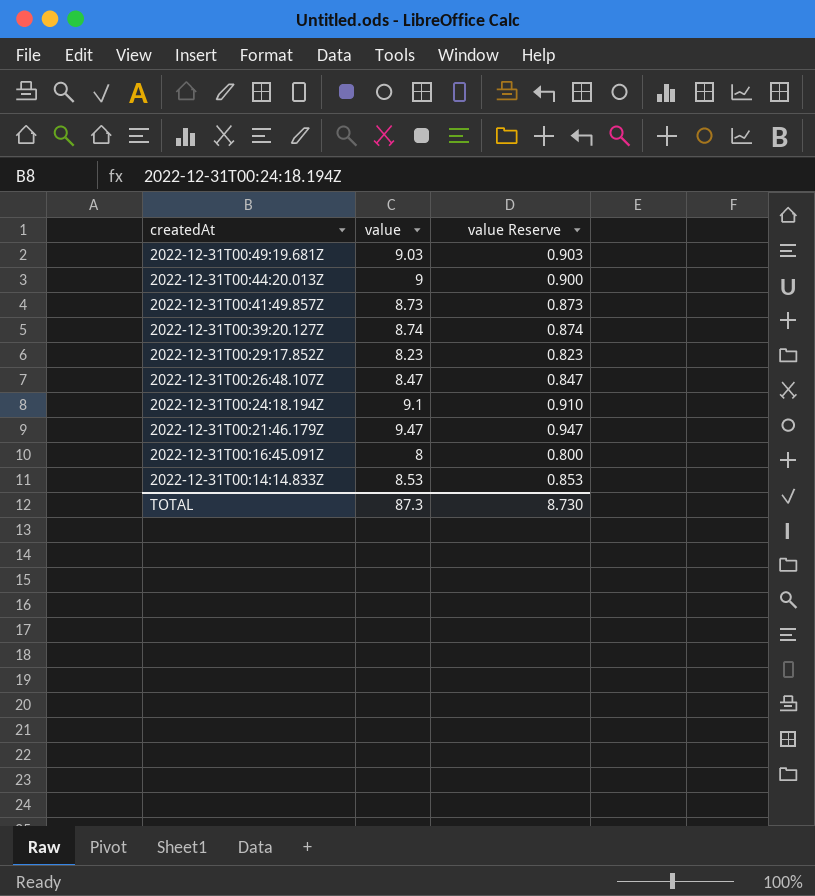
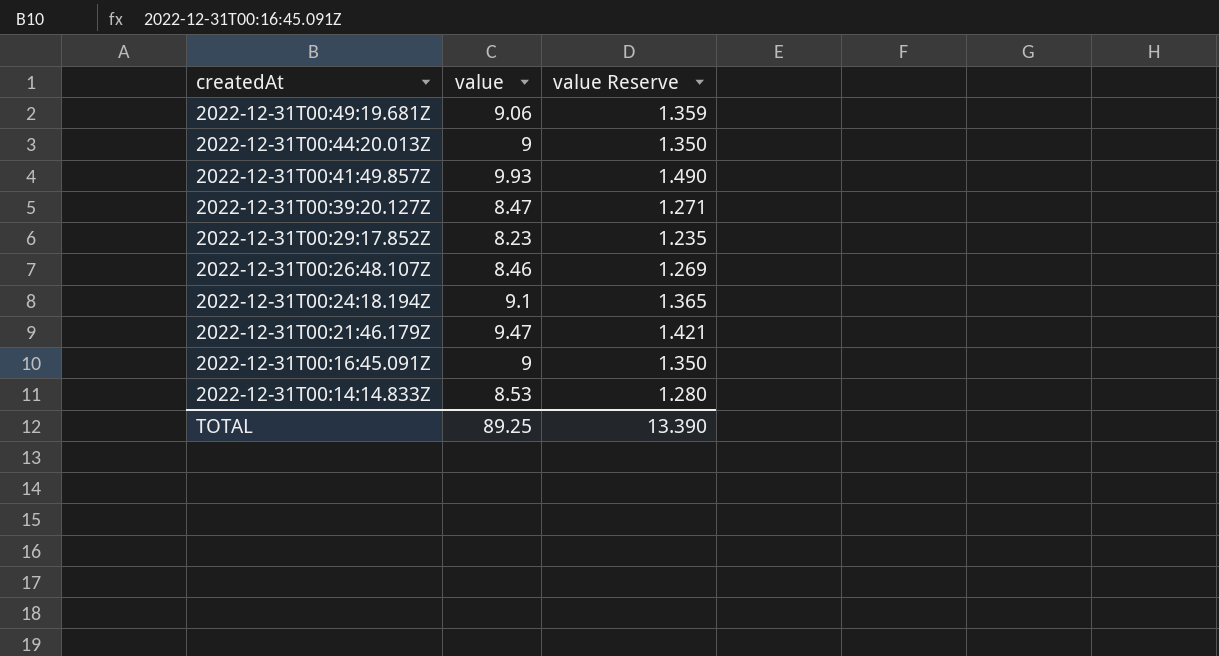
column value Reserve | formula: [value] * 0.1 -> [value] * 0.15
2022-12-31T00:49:19.681Z | value: 9.03 -> 9.06
2022-12-31T00:41:49.857Z | value: 8.73 -> 9.93
2022-12-31T00:39:20.127Z | value: 8.74 -> 8.47
2022-12-31T00:26:48.107Z | value: 8.47 -> 8.46
2022-12-31T00:16:45.091Z | value: 8 -> 9
TOTAL | value: 87.3 -> 89.25
TOTAL | value Reserve: 8.730 -> 13.390

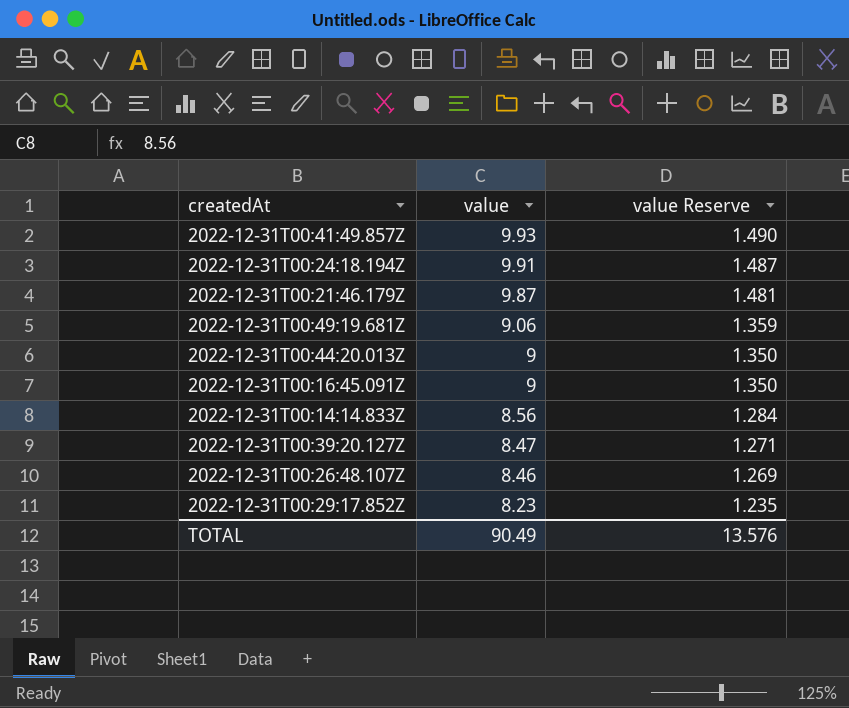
row order: createdAt descending -> value descending
2022-12-31T00:24:18.194Z | value: 9.1 -> 9.91
2022-12-31T00:24:18.194Z | value Reserve: 1.365 -> 1.487
2022-12-31T00:21:46.179Z | value: 9.47 -> 9.87
2022-12-31T00:21:46.179Z | value Reserve: 1.421 -> 1.481
2022-12-31T00:14:14.833Z | value: 8.53 -> 8.56
2022-12-31T00:14:14.833Z | value Reserve: 1.280 -> 1.284
TOTAL | value: 89.25 -> 90.49
TOTAL | value Reserve: 13.390 -> 13.576

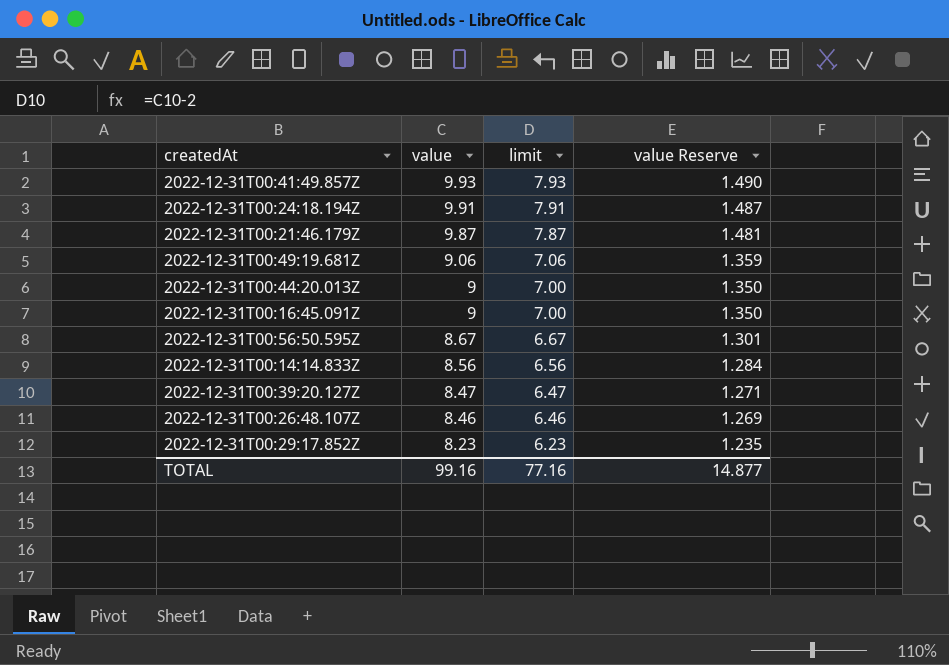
column limit | formula: none -> [value] - 2
row 2022-12-31T00:56:50.595Z: none -> 8.67 | 6.67 | 1.301
TOTAL | value: 90.49 -> 99.16
TOTAL | value Reserve: 13.576 -> 14.877

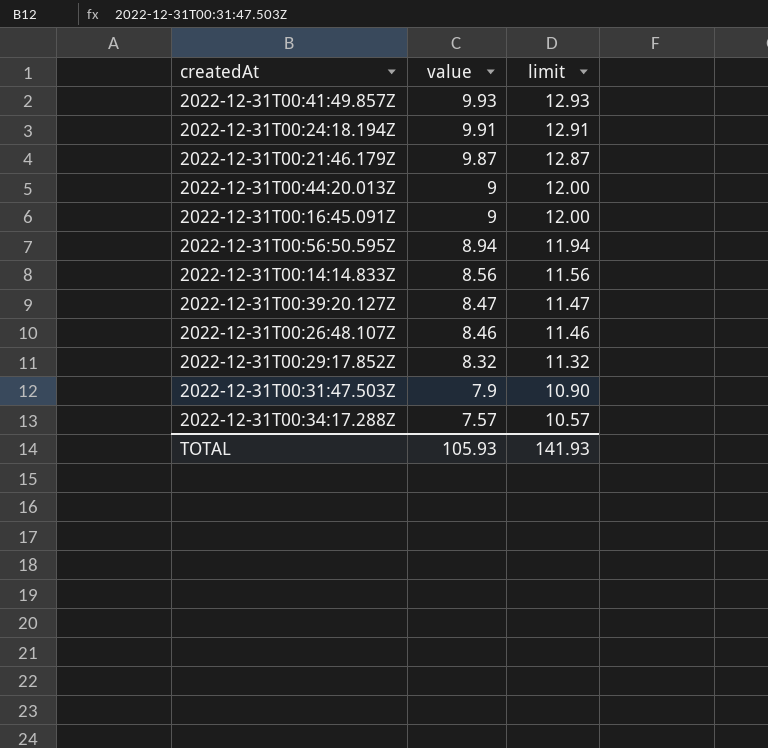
column value Reserve | formula: [value] * 0.15 -> none
column limit | formula: [value] - 2 -> [value] + 3
row 2022-12-31T00:49:19.681Z: 9.06 | 7.06 | 1.359 -> none
2022-12-31T00:56:50.595Z | value: 8.67 -> 8.94
2022-12-31T00:29:17.852Z | value: 8.23 -> 8.32
row 2022-12-31T00:31:47.503Z: none -> 7.9 | 10.90
row 2022-12-31T00:34:17.288Z: none -> 7.57 | 10.57
TOTAL | value: 99.16 -> 105.93
TOTAL | limit: 77.16 -> 141.93

